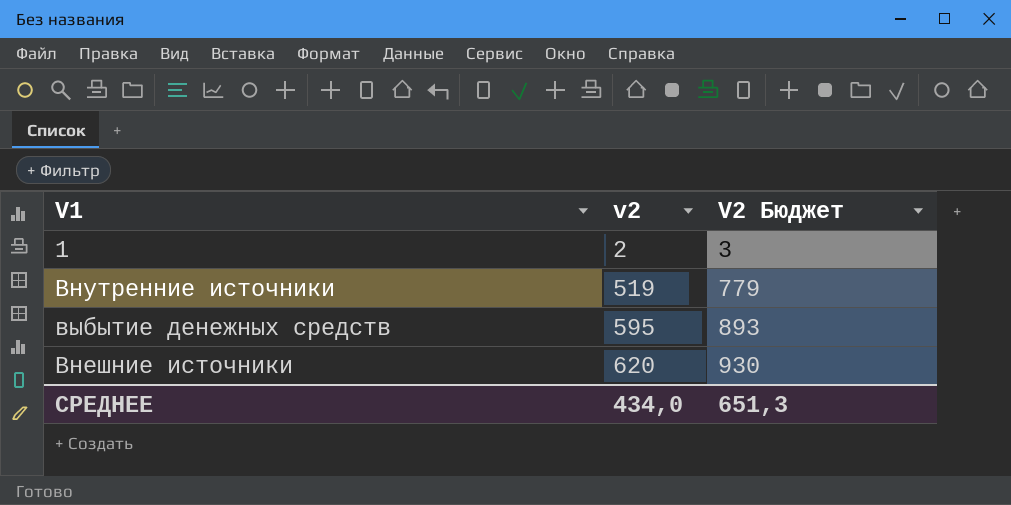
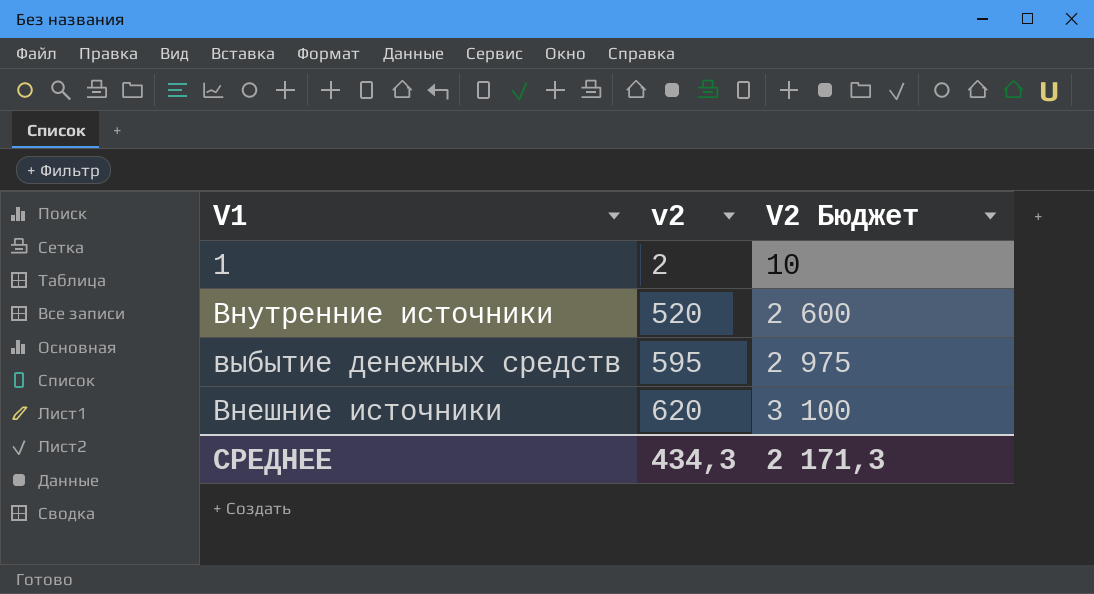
column V2 Бюджет | formula: [v2] * 1,5 -> [v2] * 5
Внутренние источники | v2: 519 -> 520
СРЕДНЕЕ | v2: 434,0 -> 434,3
СРЕДНЕЕ | V2 Бюджет: 651,3 -> 2 171,3

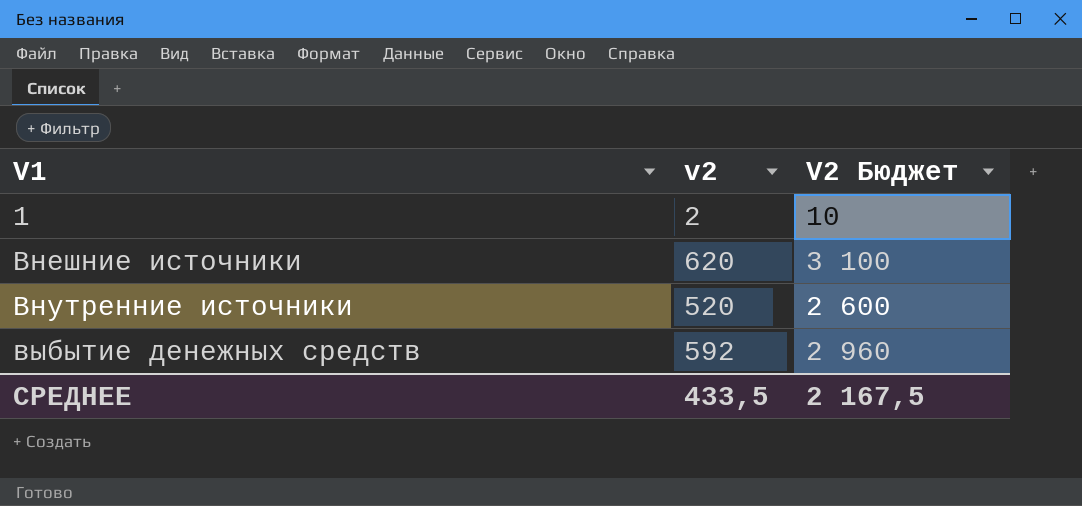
row order: v2 ascending -> V1 ascending
выбытие денежных средств | v2: 595 -> 592
выбытие денежных средств | V2 Бюджет: 2 975 -> 2 960
СРЕДНЕЕ | v2: 434,3 -> 433,5
СРЕДНЕЕ | V2 Бюджет: 2 171,3 -> 2 167,5

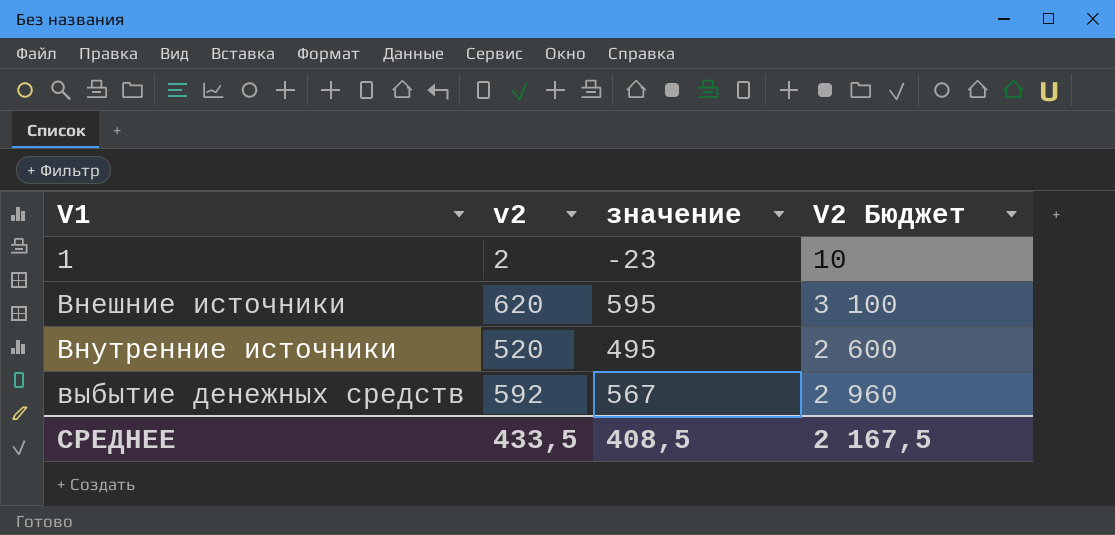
column значение | formula: none -> [v2] - 25

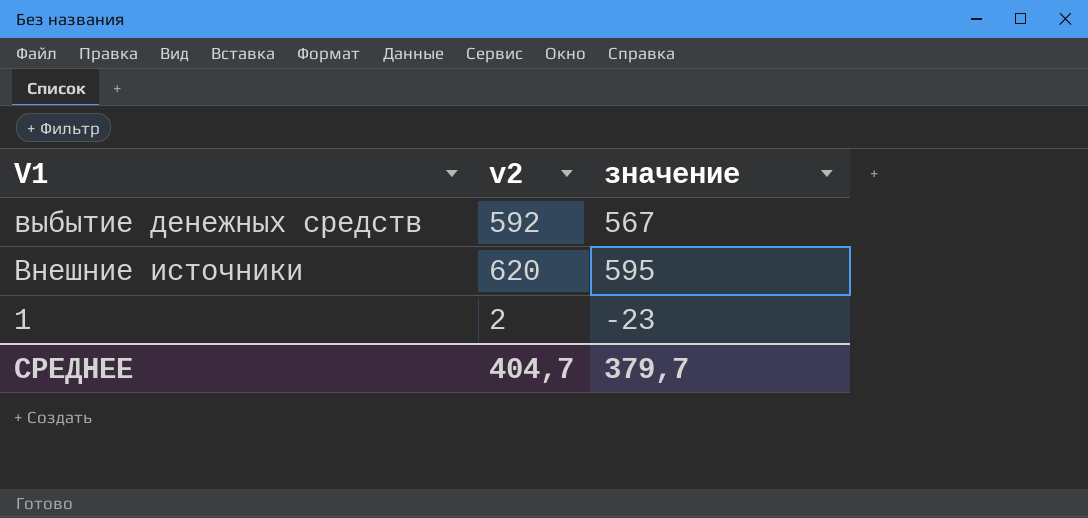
row order: V1 ascending -> V1 descending
column V2 Бюджет | formula: [v2] * 5 -> none
row Внутренние источники: 520 | 495 | 2 600 -> none
СРЕДНЕЕ | v2: 433,5 -> 404,7
СРЕДНЕЕ | значение: 408,5 -> 379,7

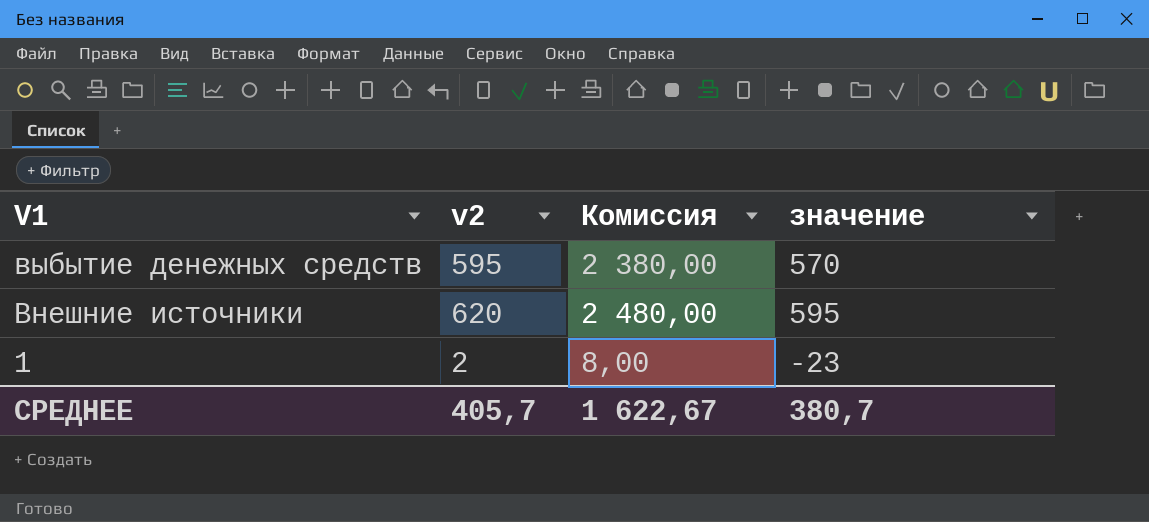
column Комиссия | formula: none -> [v2] * 4
выбытие денежных средств | v2: 592 -> 595
выбытие денежных средств | значение: 567 -> 570
СРЕДНЕЕ | v2: 404,7 -> 405,7
СРЕДНЕЕ | значение: 379,7 -> 380,7

